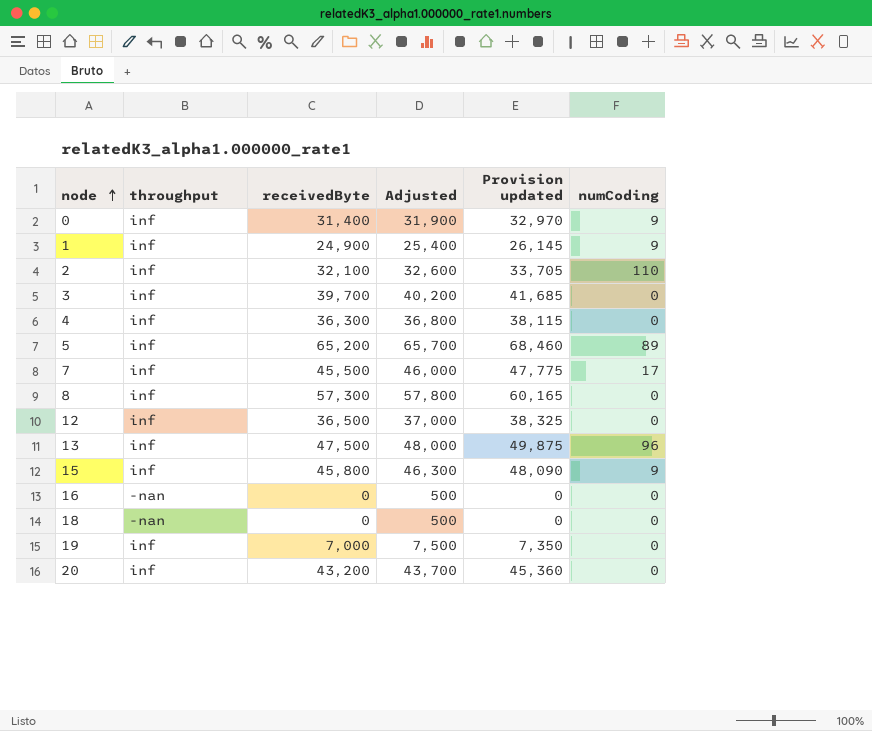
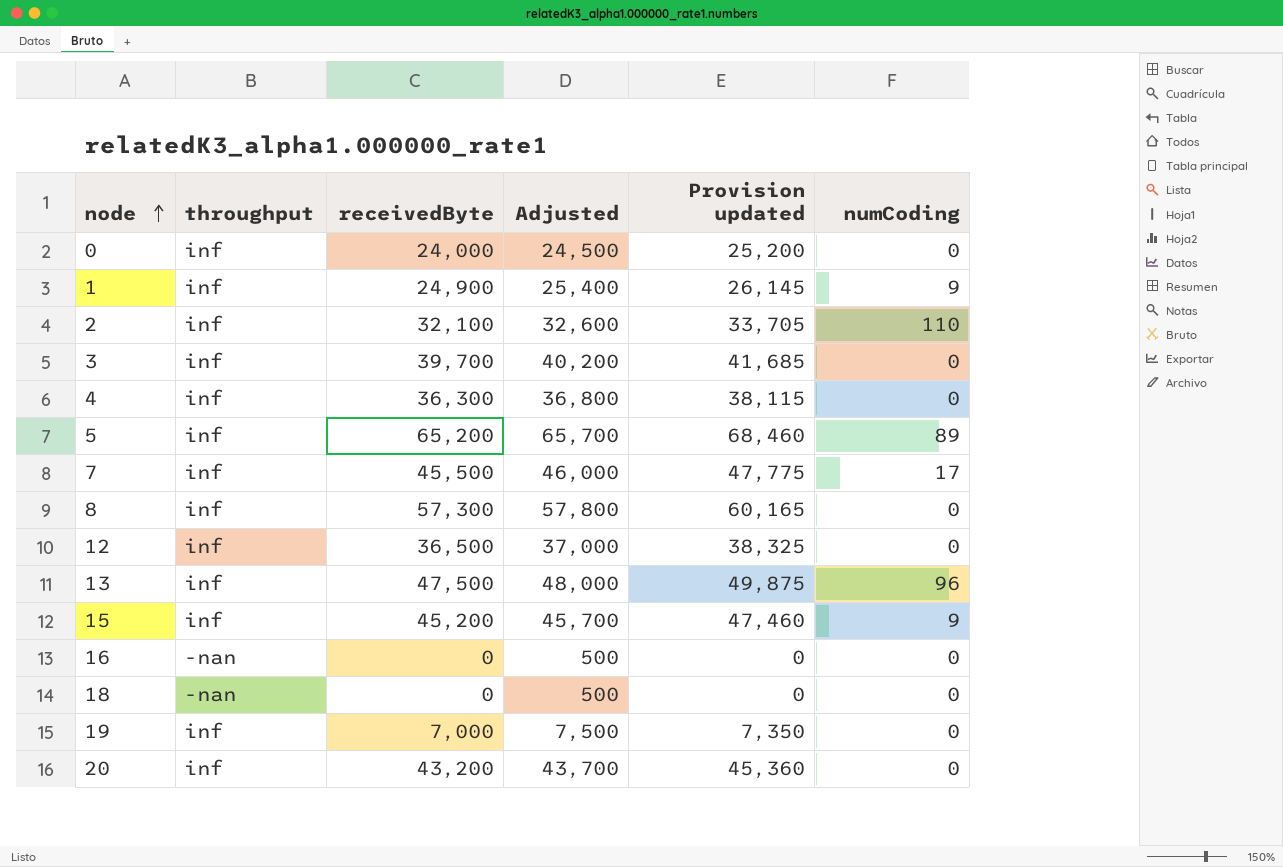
0 | receivedByte: 31,400 -> 24,000
0 | Adjusted: 31,900 -> 24,500
0 | Provision updated: 32,970 -> 25,200
0 | numCoding: 9 -> 0
15 | receivedByte: 45,800 -> 45,200
15 | Adjusted: 46,300 -> 45,700
15 | Provision updated: 48,090 -> 47,460

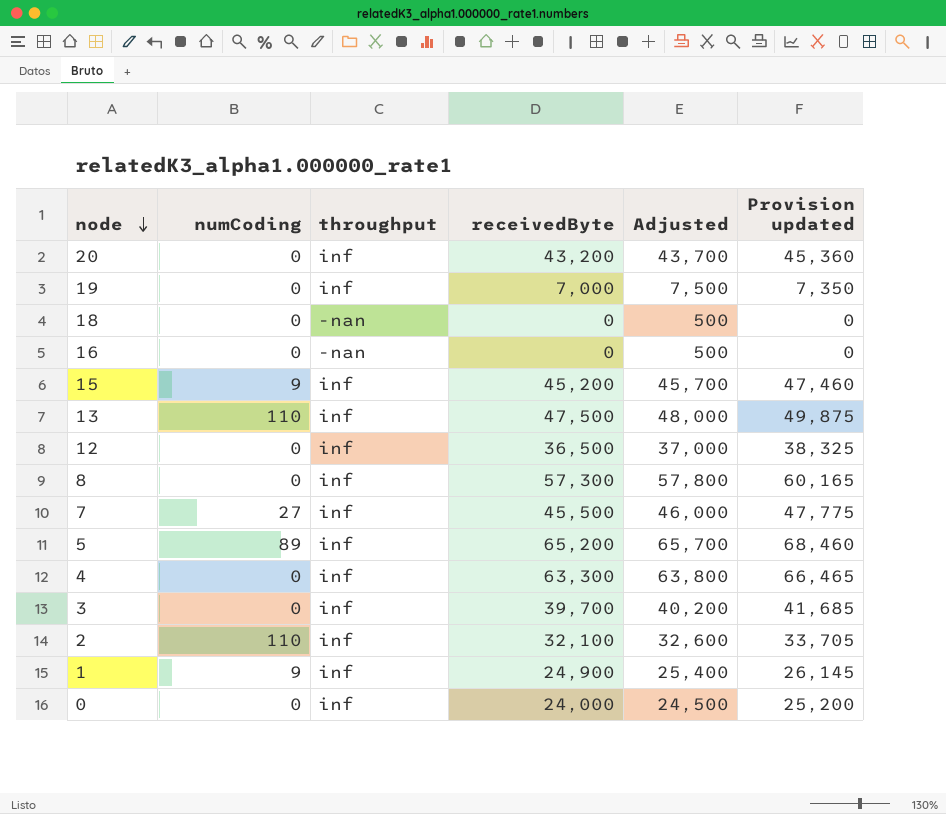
row order: node ascending -> node descending
column numCoding | position: 6 -> 2
13 | numCoding: 96 -> 110
7 | numCoding: 17 -> 27
4 | receivedByte: 36,300 -> 63,300
4 | Adjusted: 36,800 -> 63,800
4 | Provision updated: 38,115 -> 66,465

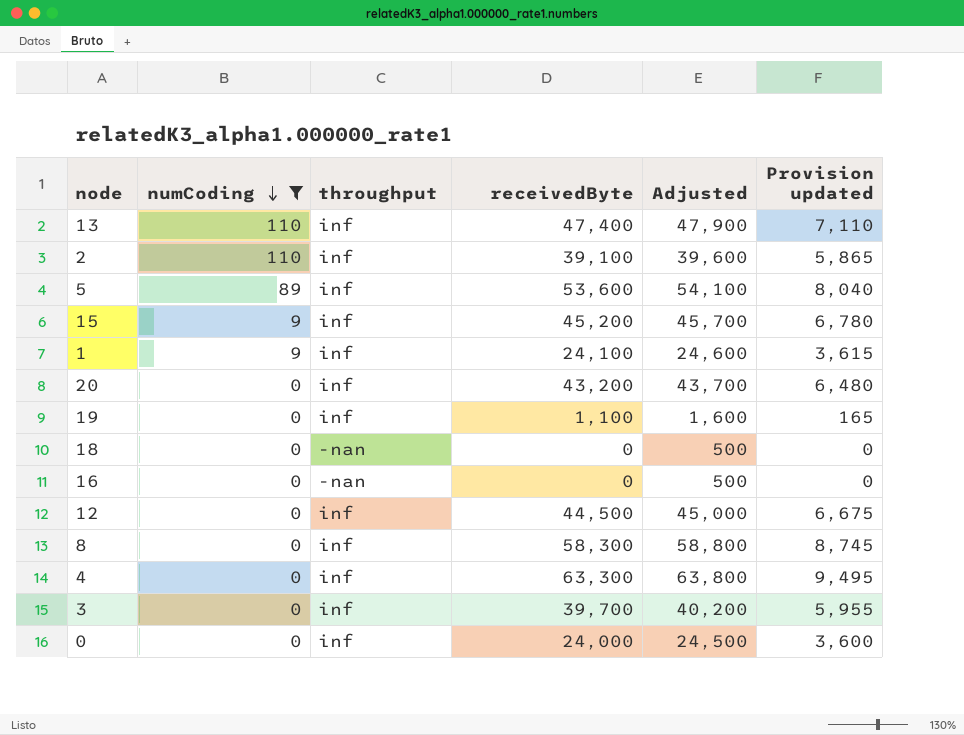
filter: none -> numCoding != 27
row order: node descending -> numCoding descending
column Provision updated | formula: [receivedByte] * 1.05 -> [receivedByte] * 0.15
13 | receivedByte: 47,500 -> 47,400
13 | Adjusted: 48,000 -> 47,900
2 | receivedByte: 32,100 -> 39,100
2 | Adjusted: 32,600 -> 39,600
5 | receivedByte: 65,200 -> 53,600
5 | Adjusted: 65,700 -> 54,100
1 | receivedByte: 24,900 -> 24,100
1 | Adjusted: 25,400 -> 24,600
19 | receivedByte: 7,000 -> 1,100
19 | Adjusted: 7,500 -> 1,600
12 | receivedByte: 36,500 -> 44,500
12 | Adjusted: 37,000 -> 45,000
8 | receivedByte: 57,300 -> 58,300
8 | Adjusted: 57,800 -> 58,800

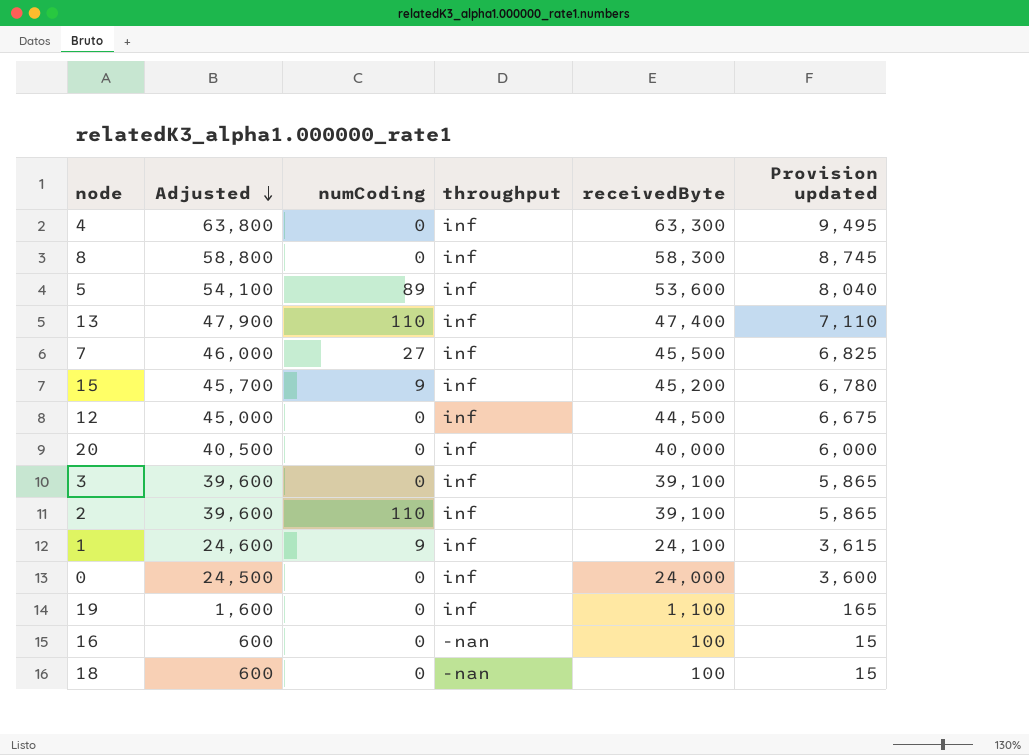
filter: numCoding != 27 -> none
row order: numCoding descending -> Adjusted descending
column Adjusted | position: 5 -> 2
20 | Adjusted: 43,700 -> 40,500
20 | receivedByte: 43,200 -> 40,000
20 | Provision updated: 6,480 -> 6,000
3 | Adjusted: 40,200 -> 39,600
3 | receivedByte: 39,700 -> 39,100
3 | Provision updated: 5,955 -> 5,865
16 | Adjusted: 500 -> 600
16 | receivedByte: 0 -> 100
16 | Provision updated: 0 -> 15
18 | Adjusted: 500 -> 600
18 | receivedByte: 0 -> 100
18 | Provision updated: 0 -> 15

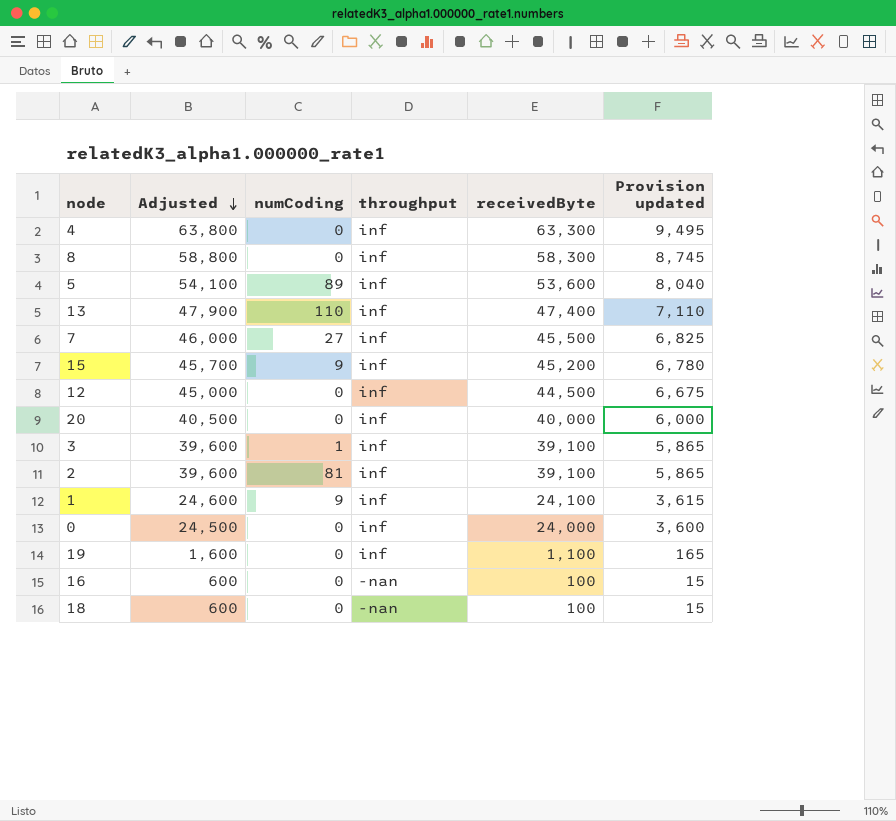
3 | numCoding: 0 -> 1
2 | numCoding: 110 -> 81

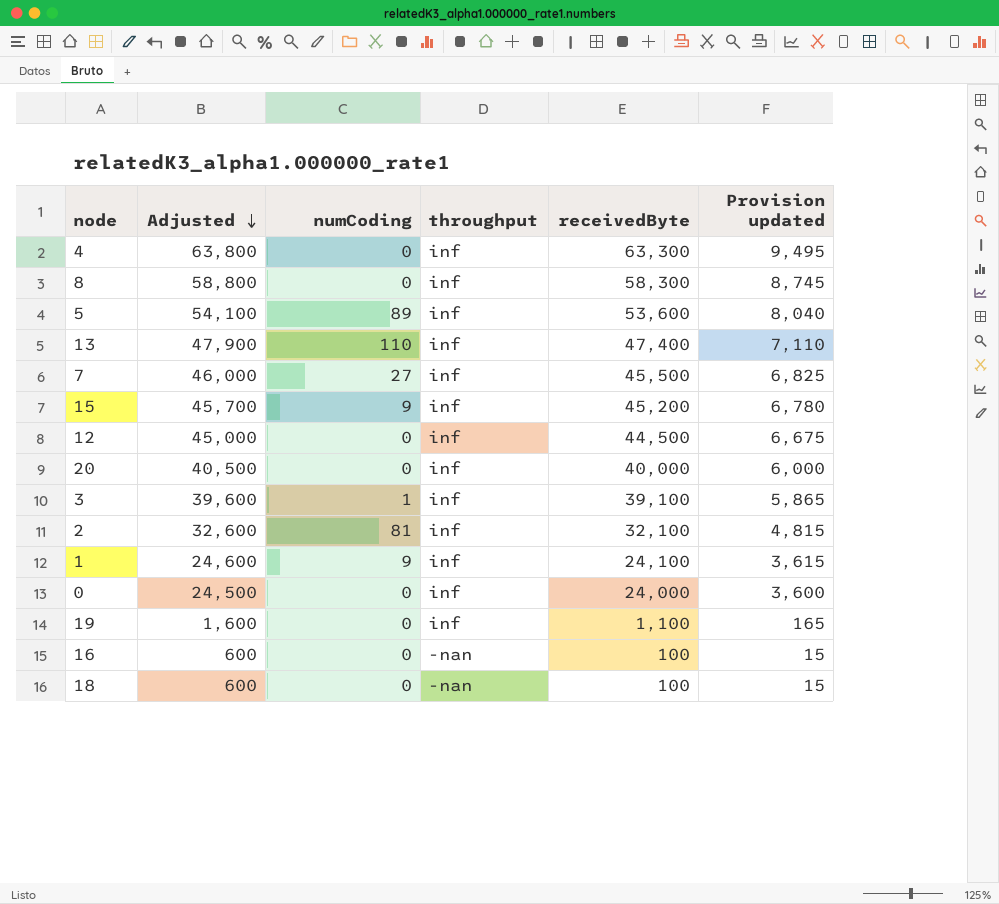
2 | Adjusted: 39,600 -> 32,600
2 | receivedByte: 39,100 -> 32,100
2 | Provision updated: 5,865 -> 4,815

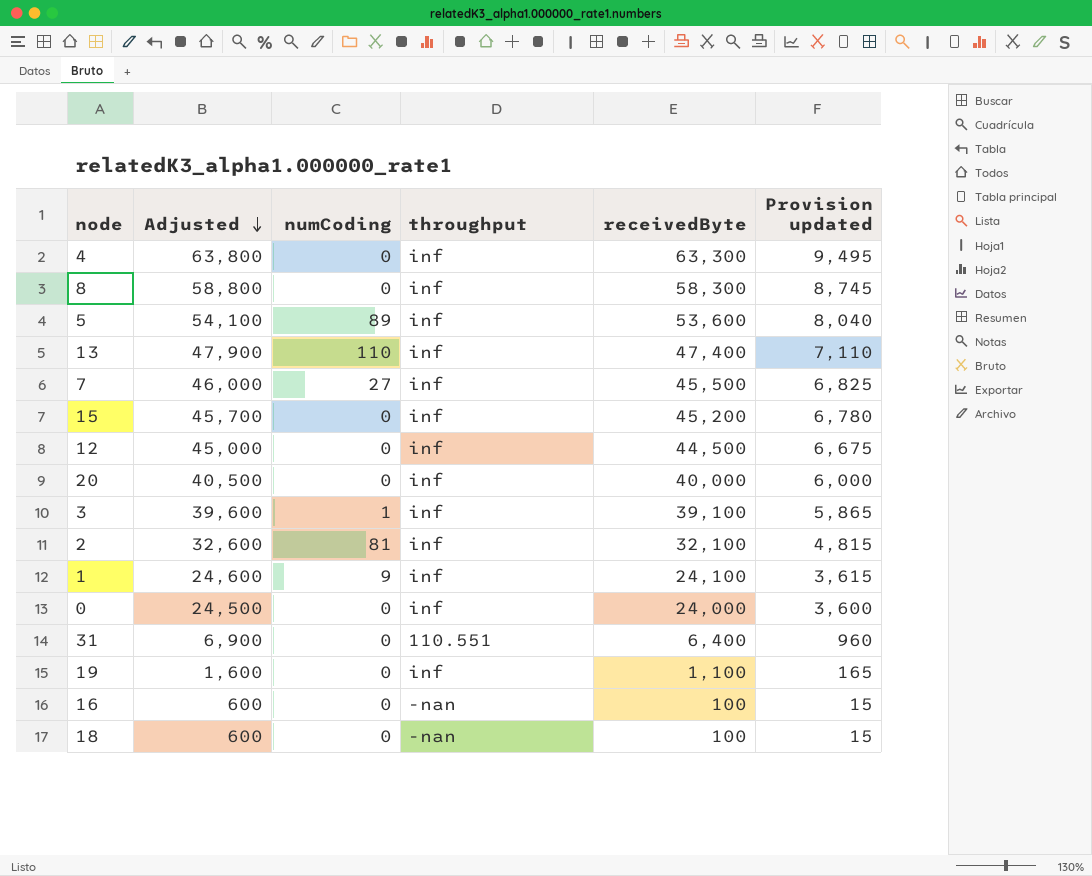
15 | numCoding: 9 -> 0
row 31: none -> 6,900 | 0 | 110.551 | 6,400 | 960

